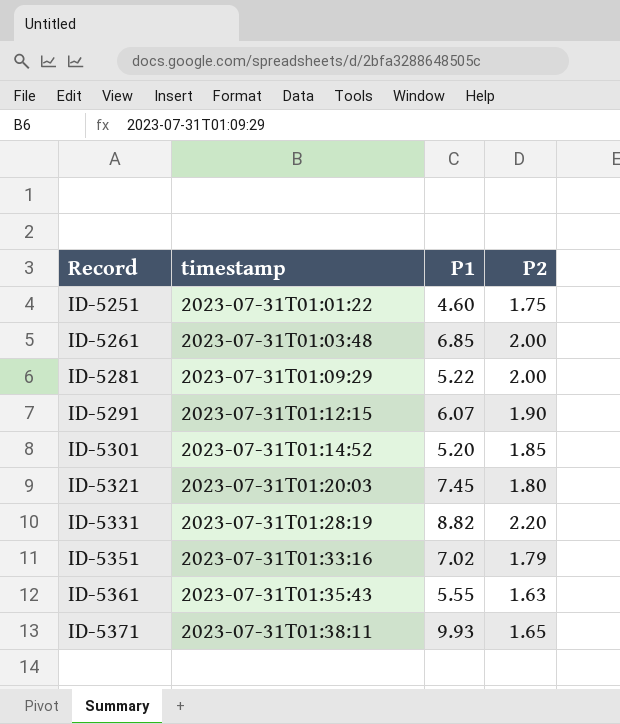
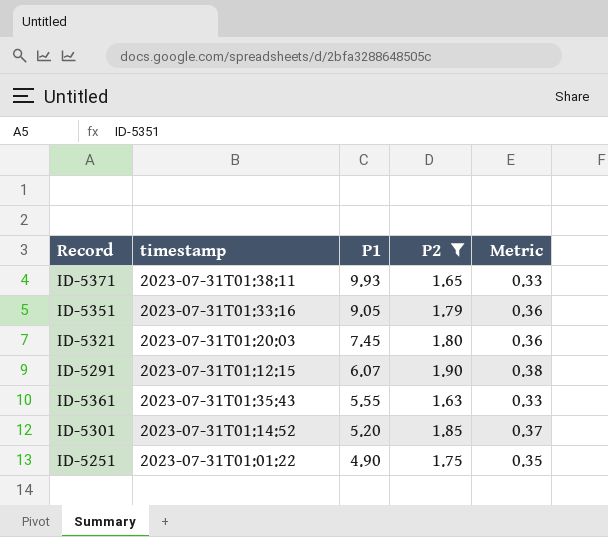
filter: none -> P2 <= 1.90
row order: Record ascending -> P1 descending
column Metric | formula: none -> [P2] * 0.2
ID-5351 | P1: 7.02 -> 9.05
ID-5251 | P1: 4.60 -> 4.90

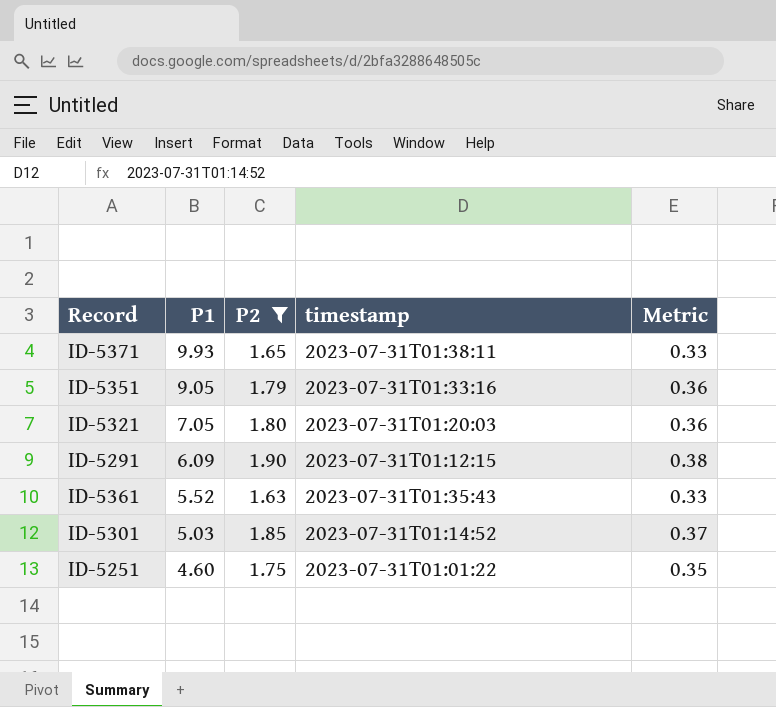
column timestamp | position: 2 -> 4
ID-5321 | P1: 7.45 -> 7.05
ID-5291 | P1: 6.07 -> 6.09
ID-5361 | P1: 5.55 -> 5.52
ID-5301 | P1: 5.20 -> 5.03
ID-5251 | P1: 4.90 -> 4.60

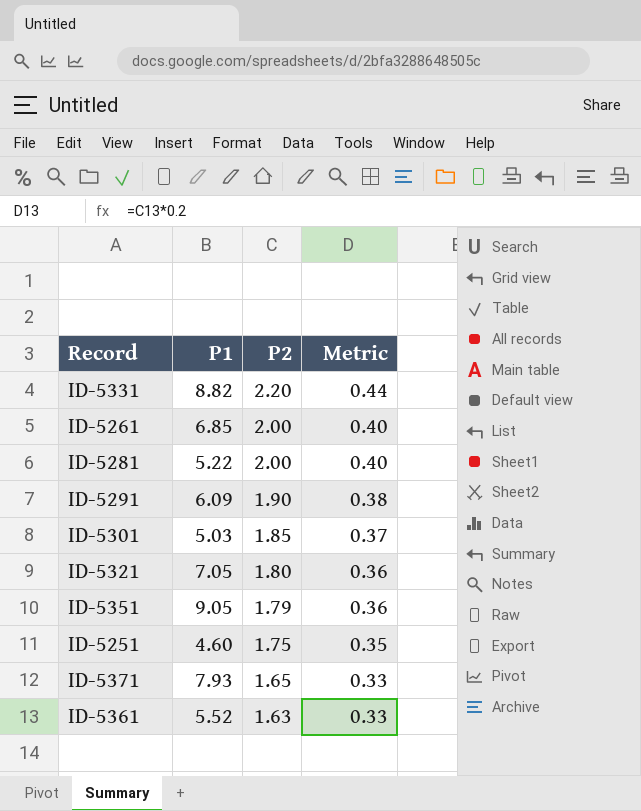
filter: P2 <= 1.90 -> none
row order: P1 descending -> P2 descending
column timestamp | position: 4 -> none
ID-5371 | P1: 9.93 -> 7.93

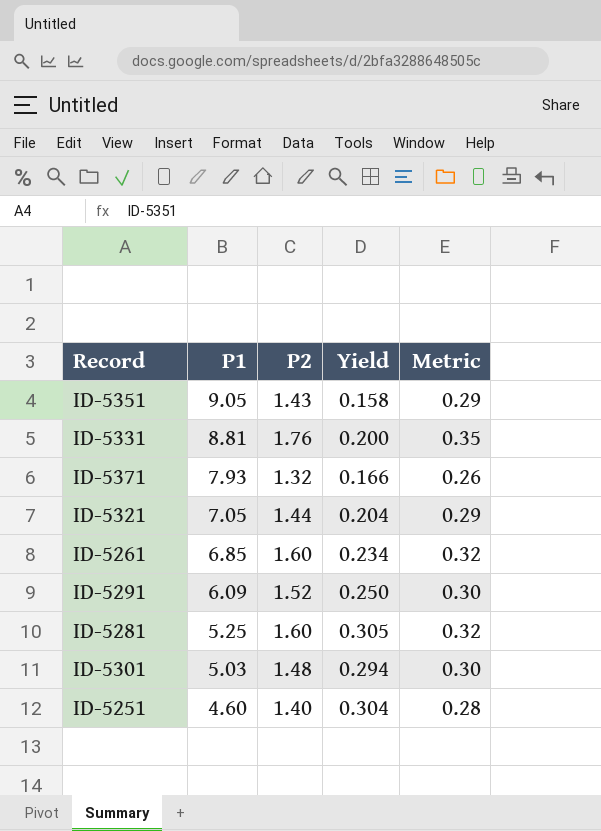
row order: P2 descending -> P1 descending
column Yield | formula: none -> [P2] / [P1]
row ID-5361: 5.52 | 1.63 | 0.33 -> none
ID-5351 | P2: 1.79 -> 1.43
ID-5351 | Metric: 0.36 -> 0.29
ID-5331 | P1: 8.82 -> 8.81
ID-5331 | P2: 2.20 -> 1.76
ID-5331 | Metric: 0.44 -> 0.35
ID-5371 | P2: 1.65 -> 1.32
ID-5371 | Metric: 0.33 -> 0.26
ID-5321 | P2: 1.80 -> 1.44
ID-5321 | Metric: 0.36 -> 0.29
ID-5261 | P2: 2.00 -> 1.60
ID-5261 | Metric: 0.40 -> 0.32
ID-5291 | P2: 1.90 -> 1.52
ID-5291 | Metric: 0.38 -> 0.30
ID-5281 | P1: 5.22 -> 5.25
ID-5281 | P2: 2.00 -> 1.60
ID-5281 | Metric: 0.40 -> 0.32
ID-5301 | P2: 1.85 -> 1.48
ID-5301 | Metric: 0.37 -> 0.30
ID-5251 | P2: 1.75 -> 1.40
ID-5251 | Metric: 0.35 -> 0.28

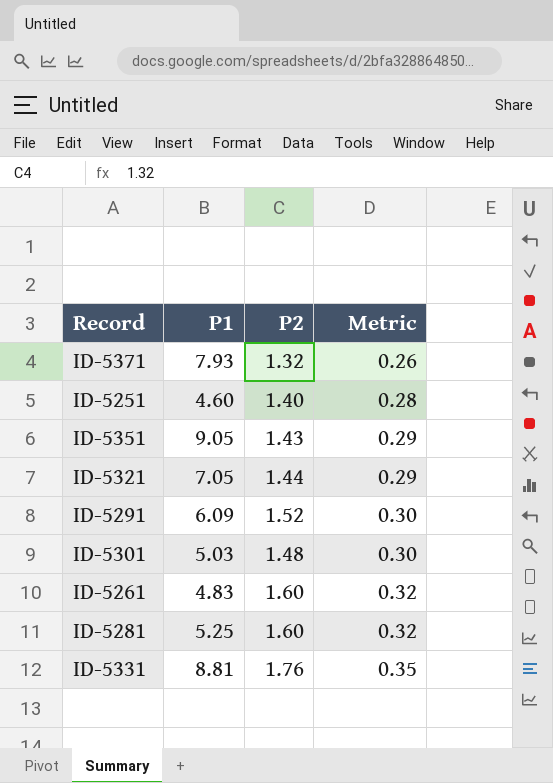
row order: P1 descending -> Metric ascending
column Yield | formula: [P2] / [P1] -> none
ID-5261 | P1: 6.85 -> 4.83

